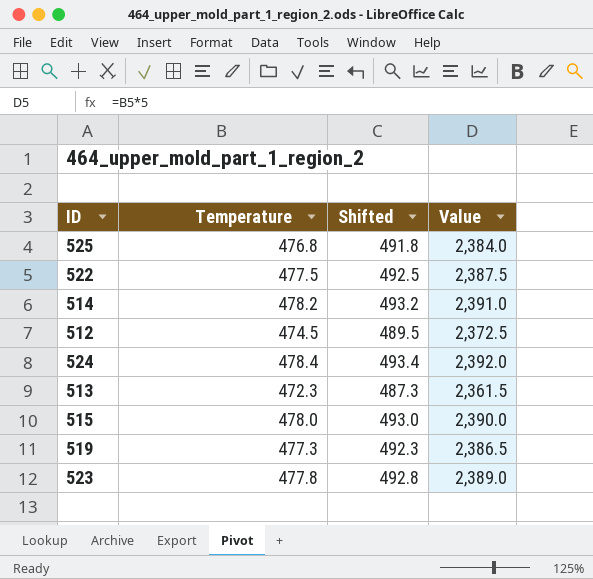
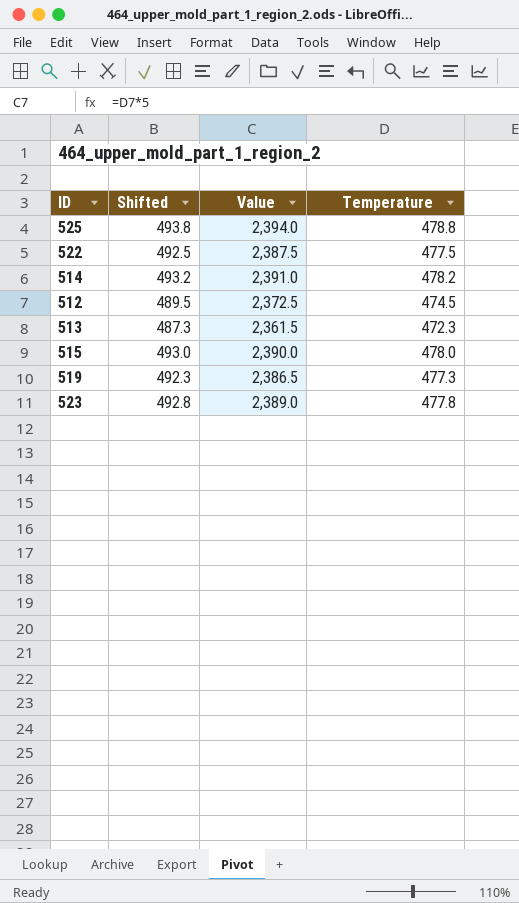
column Temperature | position: 2 -> 4
row 524: 478.4 | 493.4 | 2,392.0 -> none
525 | Shifted: 491.8 -> 493.8
525 | Value: 2,384.0 -> 2,394.0
525 | Temperature: 476.8 -> 478.8

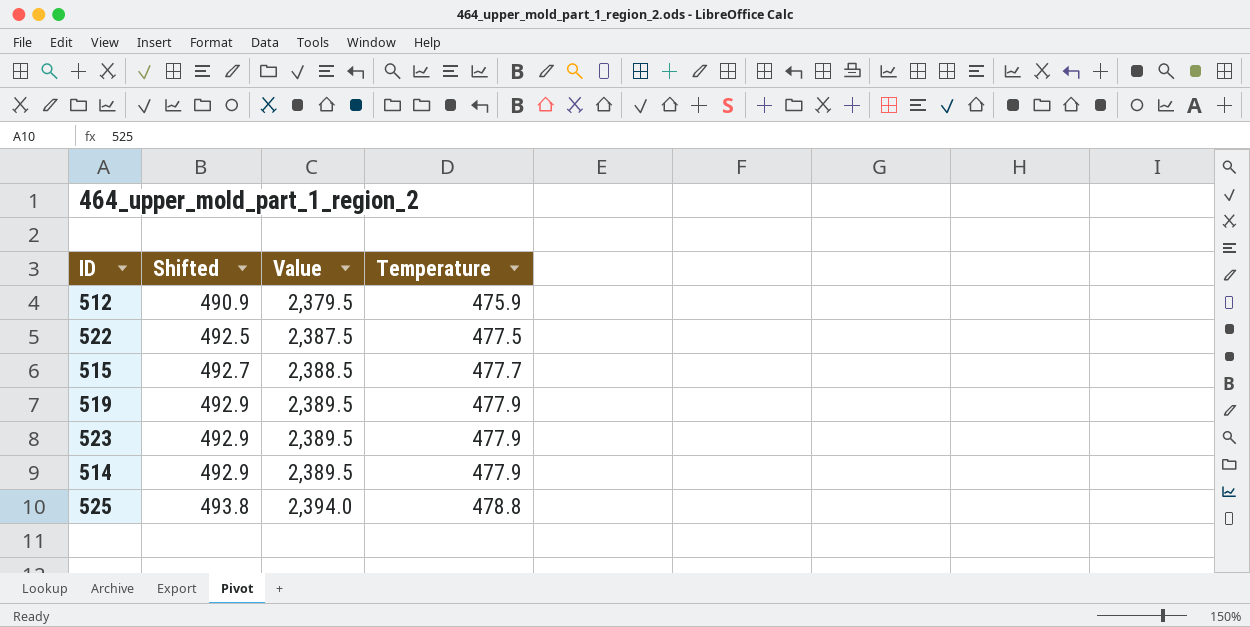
row order: none -> Shifted ascending
row 513: 487.3 | 2,361.5 | 472.3 -> none
512 | Shifted: 489.5 -> 490.9
512 | Value: 2,372.5 -> 2,379.5
512 | Temperature: 474.5 -> 475.9
515 | Shifted: 493.0 -> 492.7
515 | Value: 2,390.0 -> 2,388.5
515 | Temperature: 478.0 -> 477.7
519 | Shifted: 492.3 -> 492.9
519 | Value: 2,386.5 -> 2,389.5
519 | Temperature: 477.3 -> 477.9
523 | Shifted: 492.8 -> 492.9
523 | Value: 2,389.0 -> 2,389.5
523 | Temperature: 477.8 -> 477.9
514 | Shifted: 493.2 -> 492.9
514 | Value: 2,391.0 -> 2,389.5
514 | Temperature: 478.2 -> 477.9

